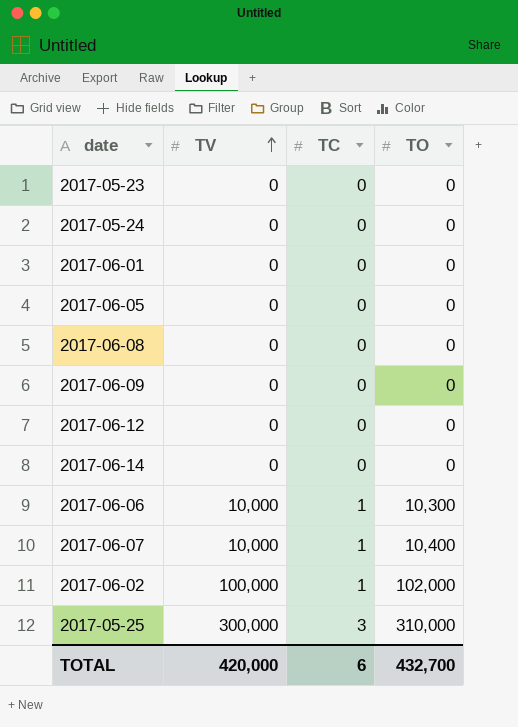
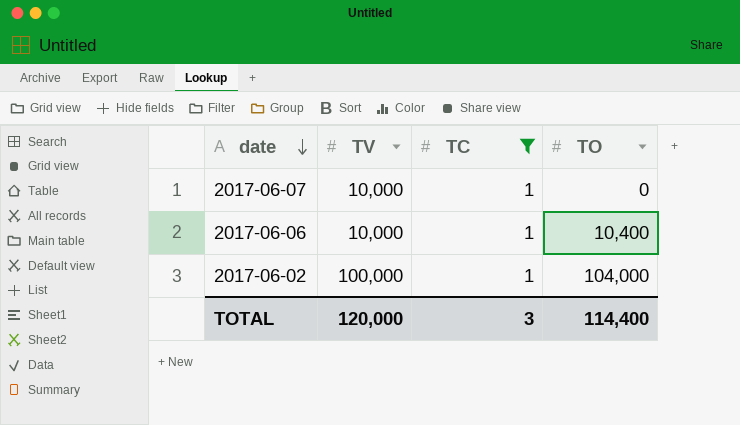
filter: none -> TC = 1
row order: TV ascending -> date descending
2017-06-07 | TO: 10,400 -> 0
2017-06-06 | TO: 10,300 -> 10,400
2017-06-02 | TO: 102,000 -> 104,000
TOTAL | TV: 420,000 -> 120,000
TOTAL | TC: 6 -> 3
TOTAL | TO: 432,700 -> 114,400

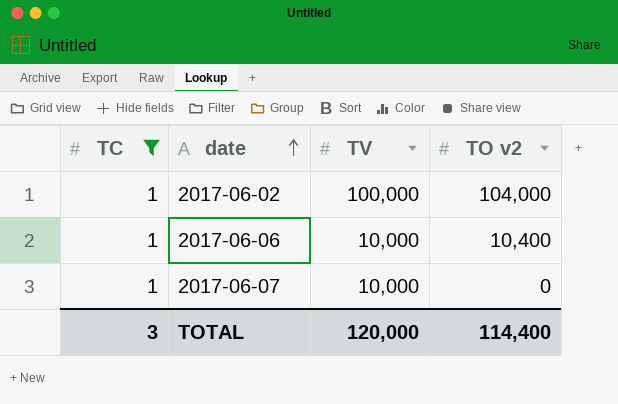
row order: date descending -> date ascending
column TC | position: 3 -> 1
column name: TO -> TO v2

